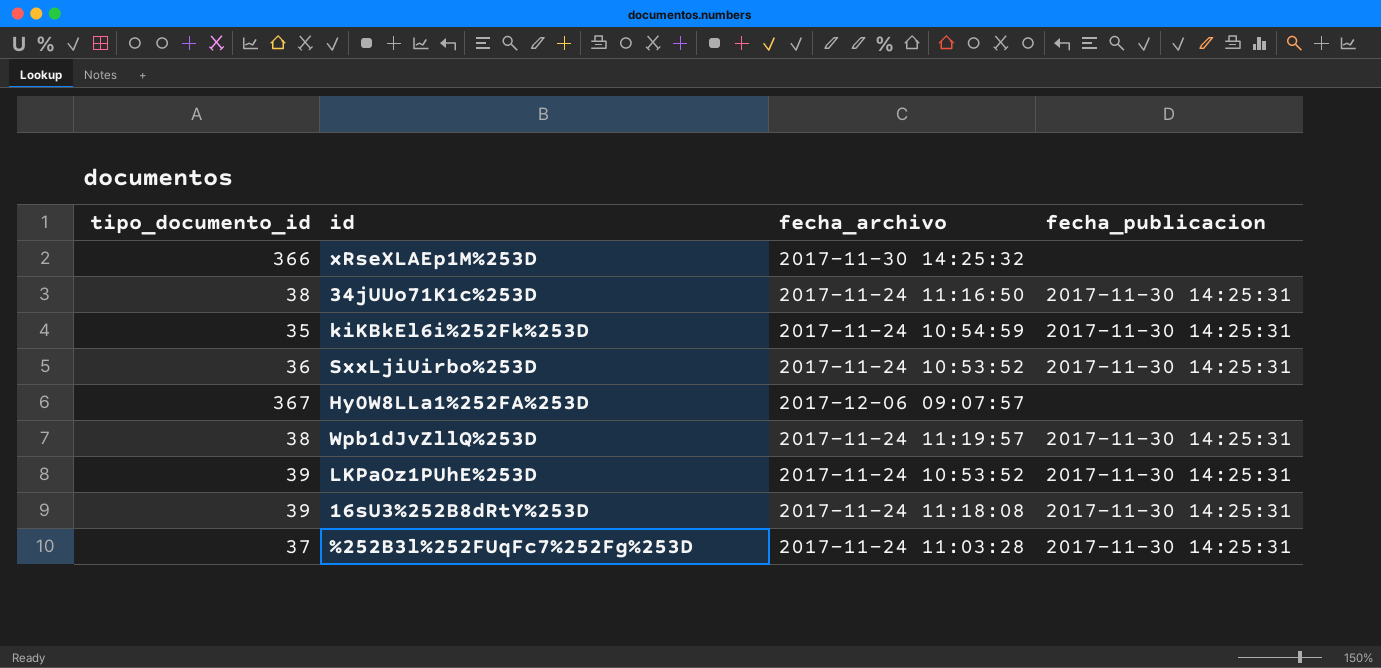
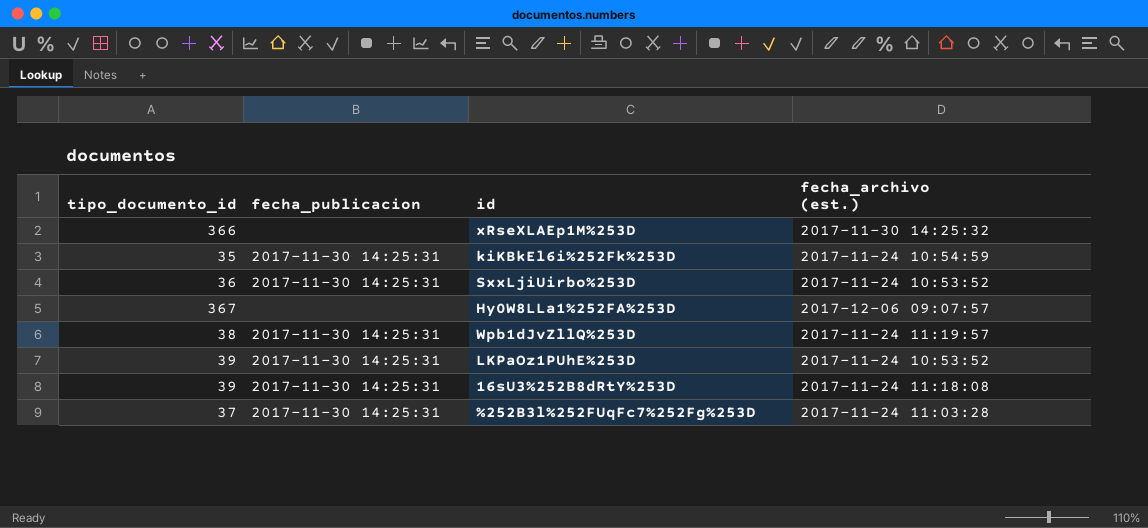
column fecha_publicacion | position: 4 -> 2
column name: fecha_archivo -> fecha_archivo (est.)
row 34jUUo71K1c%253D: 38 | 2017-11-24 11:16:50 | 2017-11-30 14:25:31 -> none

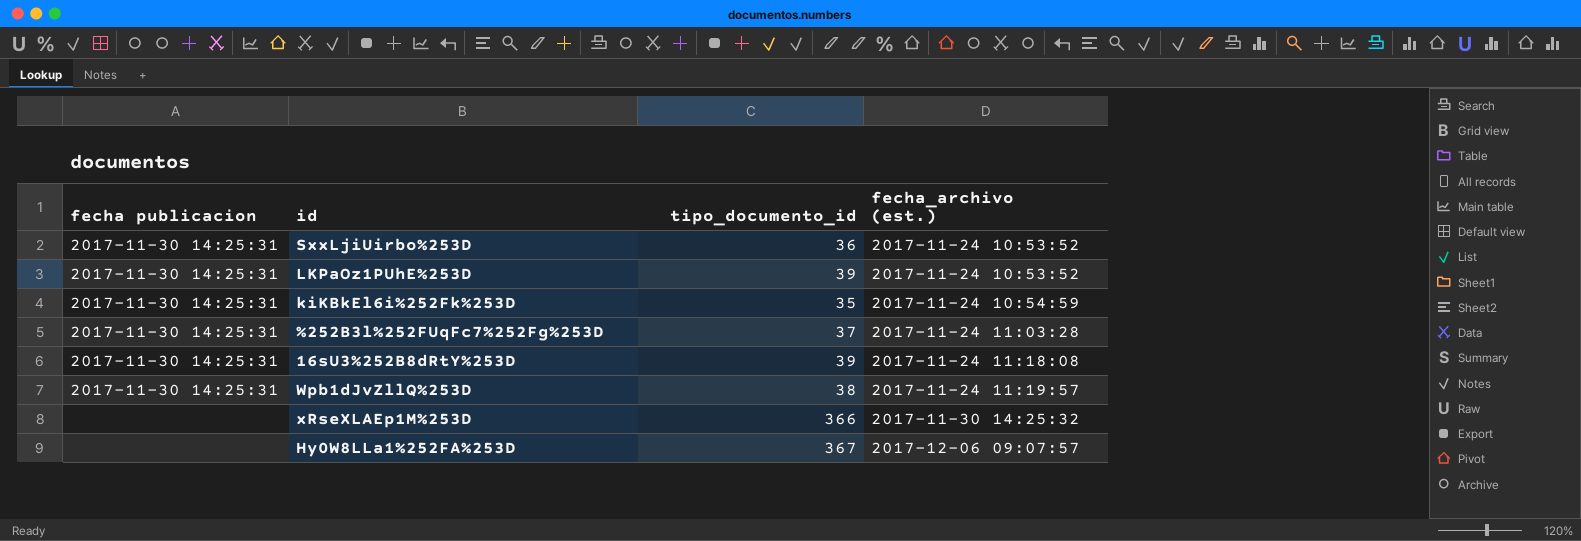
row order: none -> fecha_archivo (est.) ascending
column name: fecha_publicacion -> fecha publicacion
column tipo_documento_id | position: 1 -> 3

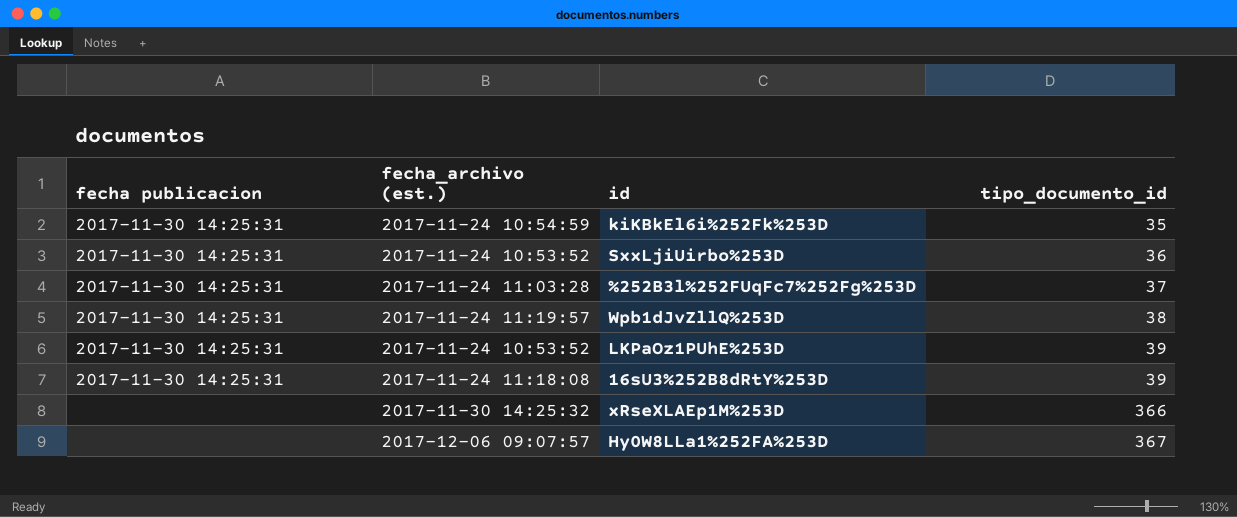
row order: fecha_archivo (est.) ascending -> tipo_documento_id ascending
column fecha_archivo (est.) | position: 4 -> 2

